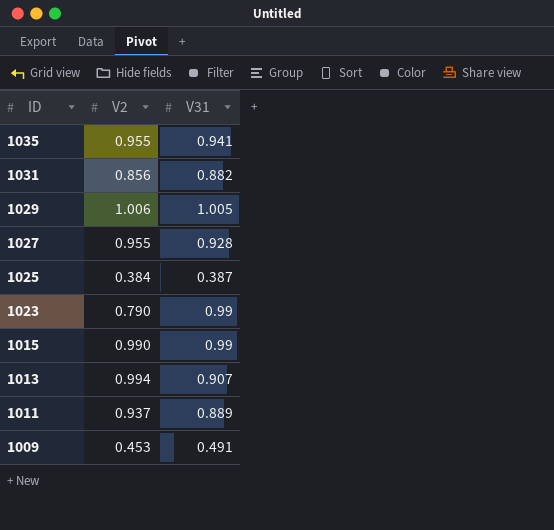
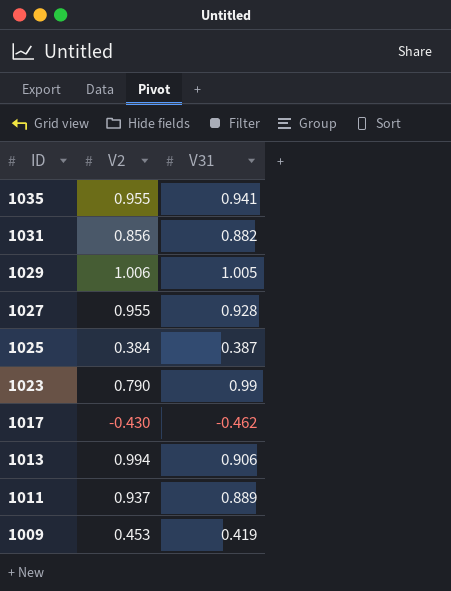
row 1015: 0.990 | 0.99 -> none
row 1017: none -> -0.430 | -0.462
1013 | V31: 0.907 -> 0.906
1009 | V31: 0.491 -> 0.419

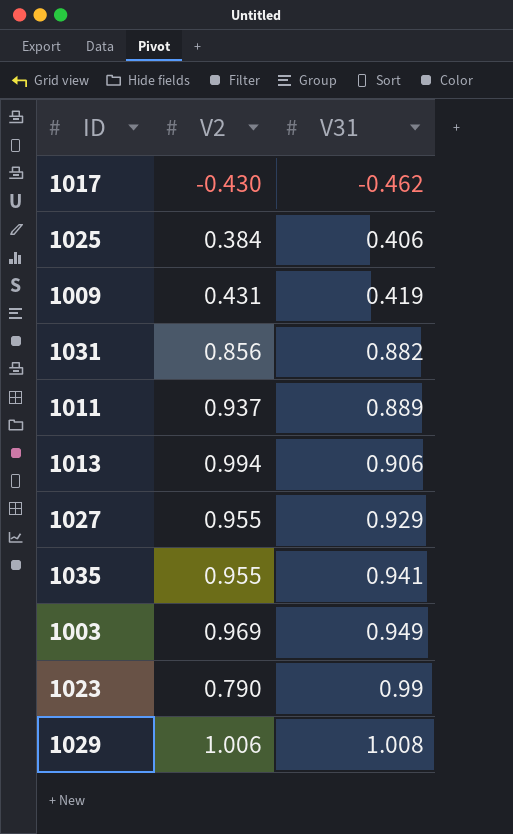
row order: ID descending -> V31 ascending
1025 | V31: 0.387 -> 0.406
1009 | V2: 0.453 -> 0.431
1027 | V31: 0.928 -> 0.929
row 1003: none -> 0.969 | 0.949
1029 | V31: 1.005 -> 1.008

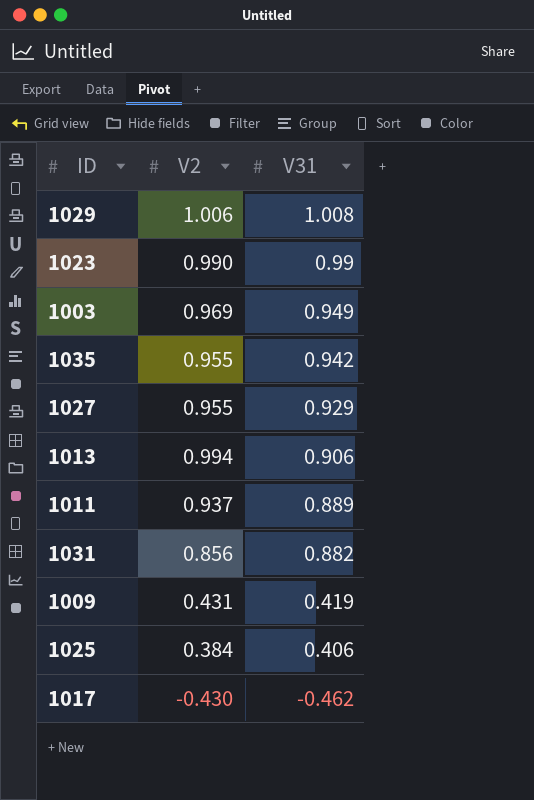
row order: V31 ascending -> V31 descending
1023 | V2: 0.790 -> 0.990
1035 | V31: 0.941 -> 0.942

